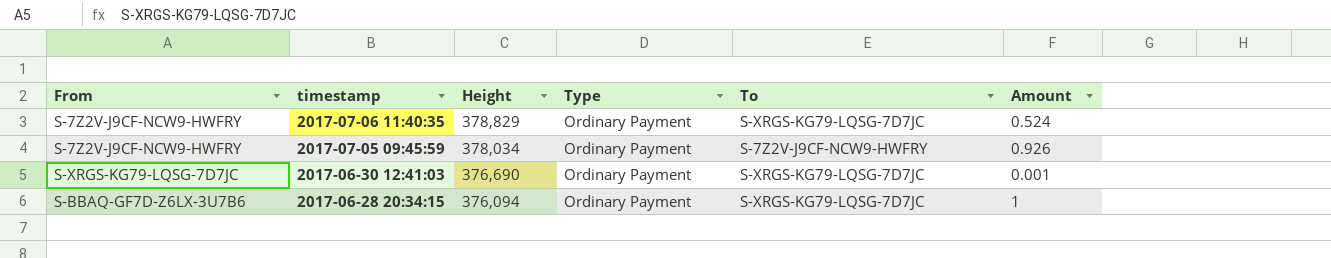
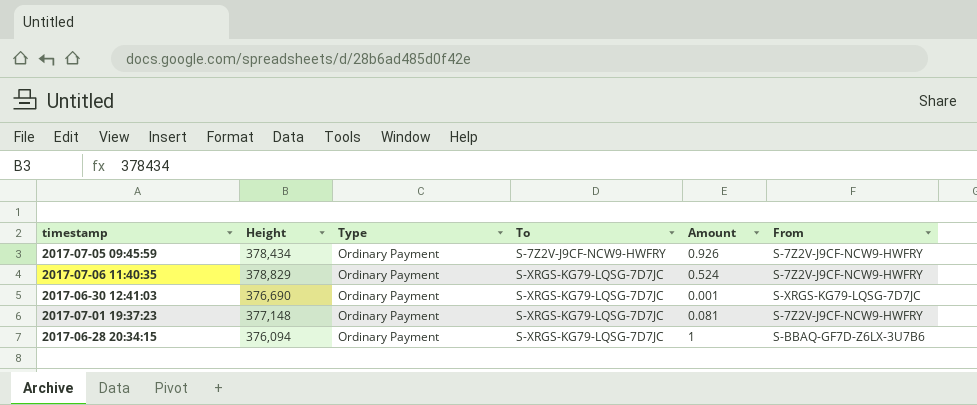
row order: timestamp descending -> To ascending
column From | position: 1 -> 6
2017-07-05 09:45:59 | Height: 378,034 -> 378,434
row 2017-07-01 19:37:23: none -> 377,148 | Ordinary Payment | S-XRGS-KG79-LQSG-7D7JC | 0.081 | S-7Z2V-J9CF-NCW9-HWFRY

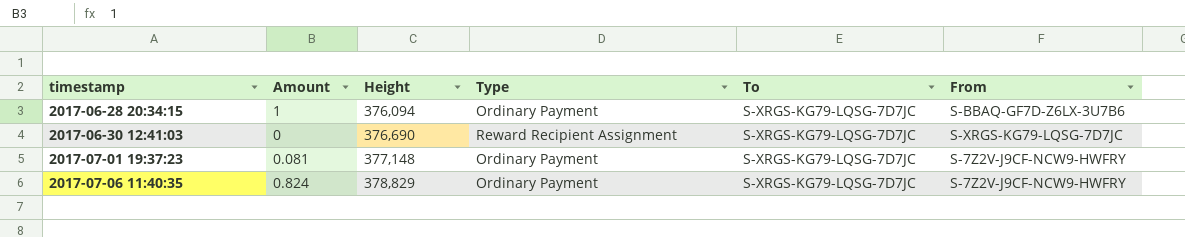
row order: To ascending -> timestamp ascending
column Amount | position: 5 -> 2
row 2017-07-05 09:45:59: 378,434 | Ordinary Payment | S-7Z2V-J9CF-NCW9-HWFRY | 0.926 | S-7Z2V-J9CF-NCW9-HWFRY -> none
2017-06-30 12:41:03 | Amount: 0.001 -> 0
2017-06-30 12:41:03 | Type: Ordinary Payment -> Reward Recipient Assignment
2017-07-06 11:40:35 | Amount: 0.524 -> 0.824

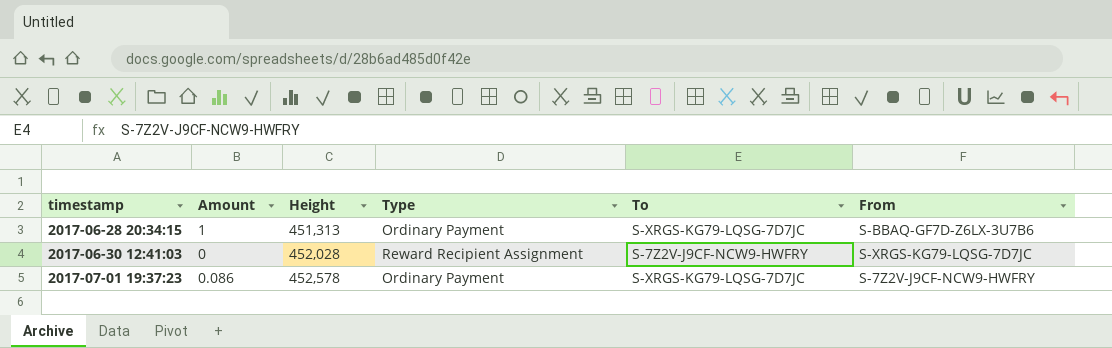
row 2017-07-06 11:40:35: 0.824 | 378,829 | Ordinary Payment | S-XRGS-KG79-LQSG-7D7JC | S-7Z2V-J9CF-NCW9-HWFRY -> none
2017-06-28 20:34:15 | Height: 376,094 -> 451,313
2017-06-30 12:41:03 | Height: 376,690 -> 452,028
2017-06-30 12:41:03 | To: S-XRGS-KG79-LQSG-7D7JC -> S-7Z2V-J9CF-NCW9-HWFRY
2017-07-01 19:37:23 | Amount: 0.081 -> 0.086
2017-07-01 19:37:23 | Height: 377,148 -> 452,578

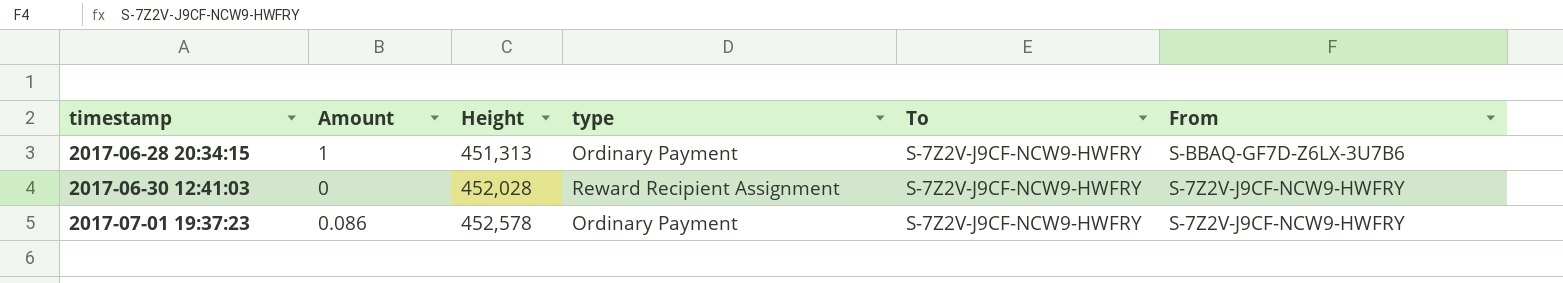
column name: Type -> type
2017-06-28 20:34:15 | To: S-XRGS-KG79-LQSG-7D7JC -> S-7Z2V-J9CF-NCW9-HWFRY
2017-06-30 12:41:03 | From: S-XRGS-KG79-LQSG-7D7JC -> S-7Z2V-J9CF-NCW9-HWFRY
2017-07-01 19:37:23 | To: S-XRGS-KG79-LQSG-7D7JC -> S-7Z2V-J9CF-NCW9-HWFRY

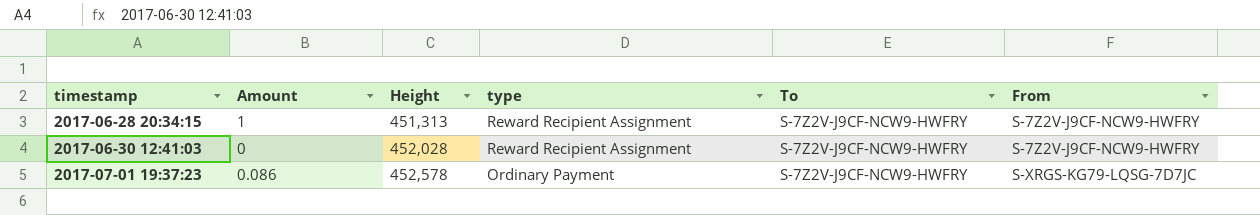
2017-06-28 20:34:15 | type: Ordinary Payment -> Reward Recipient Assignment
2017-06-28 20:34:15 | From: S-BBAQ-GF7D-Z6LX-3U7B6 -> S-7Z2V-J9CF-NCW9-HWFRY
2017-07-01 19:37:23 | From: S-7Z2V-J9CF-NCW9-HWFRY -> S-XRGS-KG79-LQSG-7D7JC

